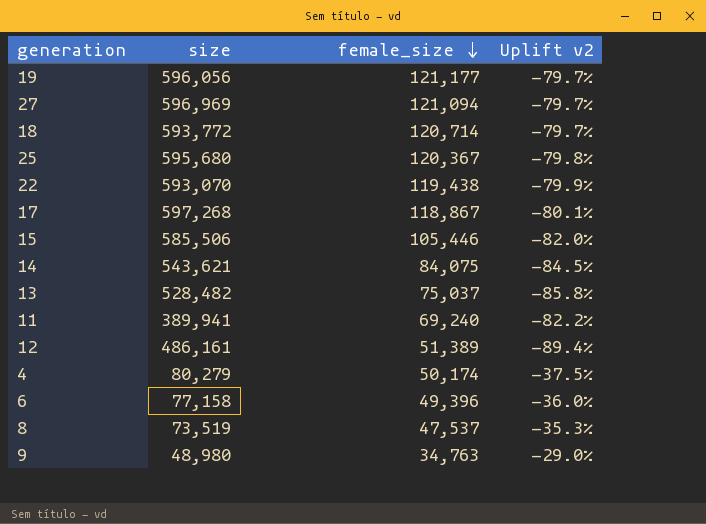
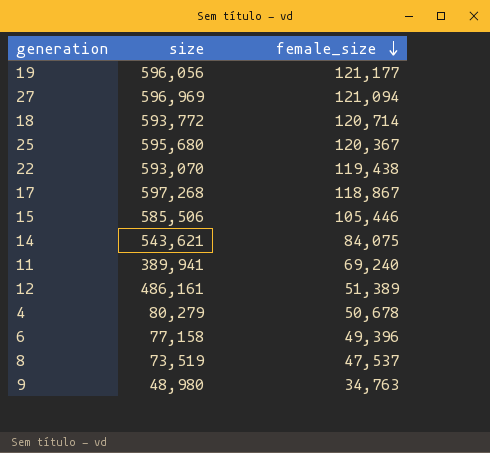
column Uplift v2 | formula: ([female_size] - [size]) / [size] -> none
row 13: 528,482 | 75,037 | -85.8% -> none
4 | female_size: 50,174 -> 50,678

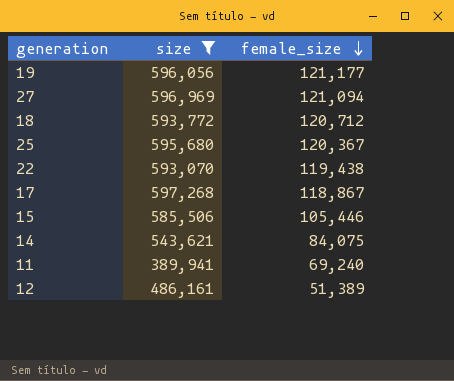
filter: none -> size >= 389,941
18 | female_size: 120,714 -> 120,712

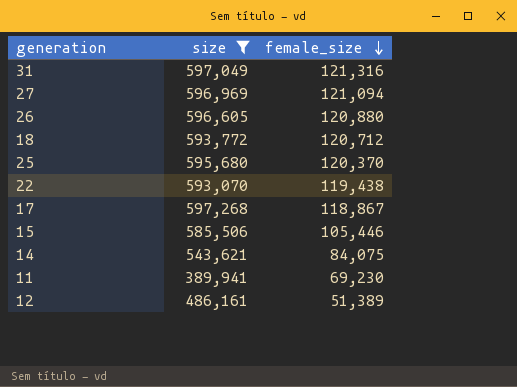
row 19: 596,056 | 121,177 -> none
row 31: none -> 597,049 | 121,316
row 26: none -> 596,605 | 120,880
25 | female_size: 120,367 -> 120,370
11 | female_size: 69,240 -> 69,230

